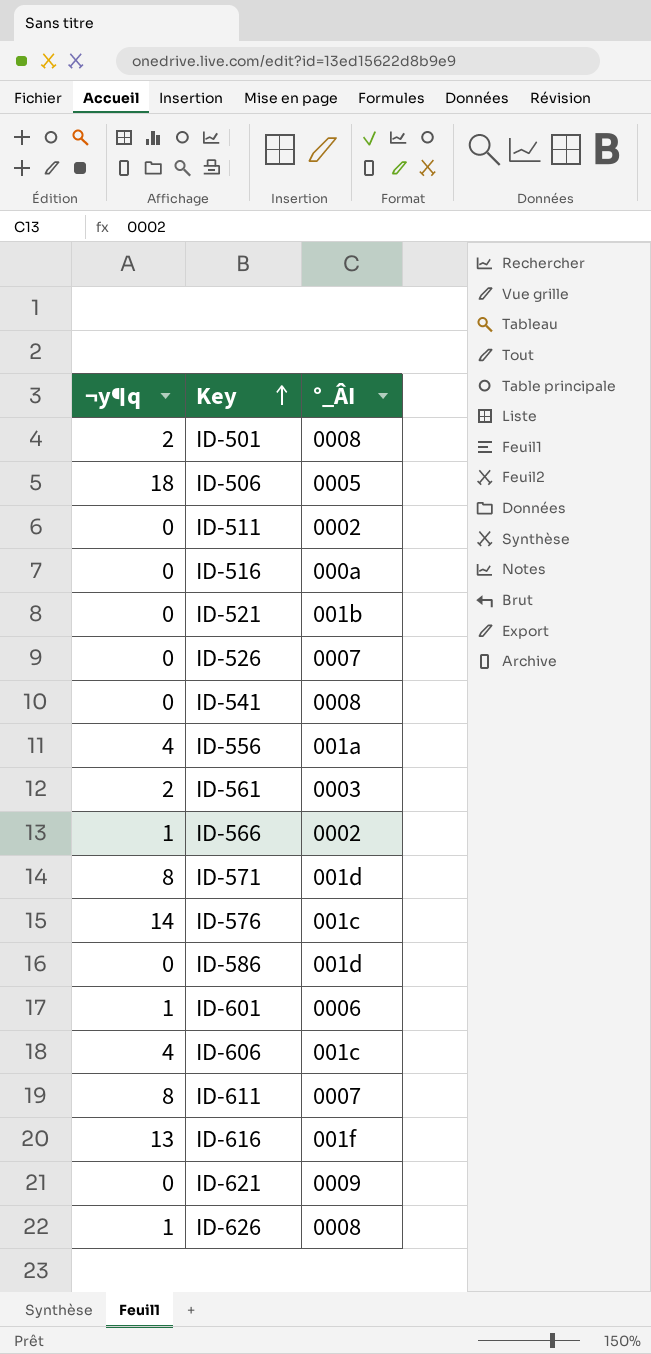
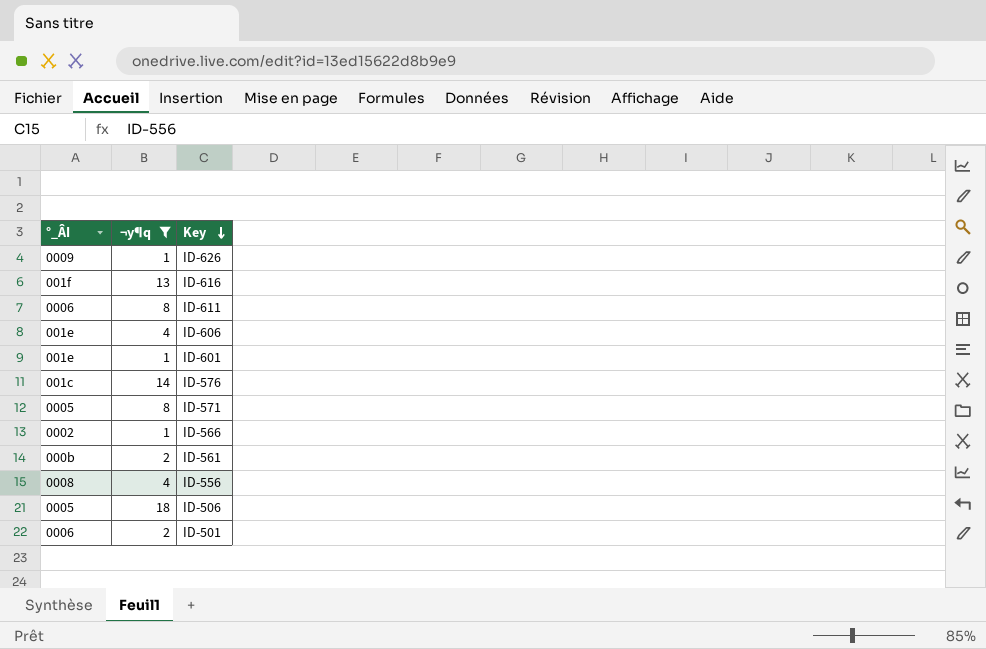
filter: none -> ¬y¶q != 0
row order: Key ascending -> Key descending
column °_ÂI | position: 3 -> 1
ID-626 | °_ÂI: 0008 -> 0009
ID-611 | °_ÂI: 0007 -> 0006
ID-606 | °_ÂI: 001c -> 001e
ID-601 | °_ÂI: 0006 -> 001e
ID-571 | °_ÂI: 001d -> 0005
ID-561 | °_ÂI: 0003 -> 000b
ID-556 | °_ÂI: 001a -> 0008
ID-501 | °_ÂI: 0008 -> 0006

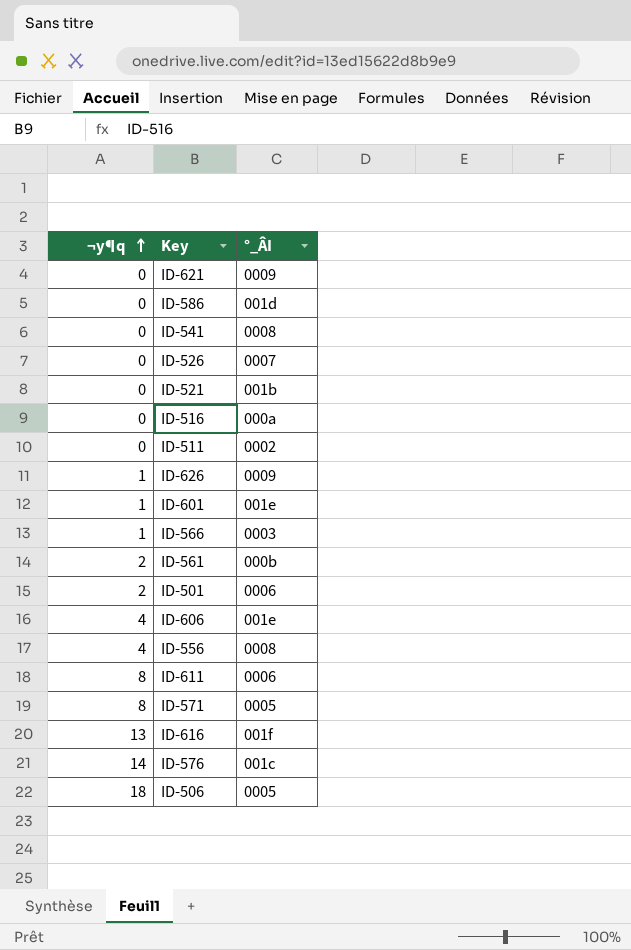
filter: ¬y¶q != 0 -> none
row order: Key descending -> ¬y¶q ascending
column °_ÂI | position: 1 -> 3
ID-566 | °_ÂI: 0002 -> 0003

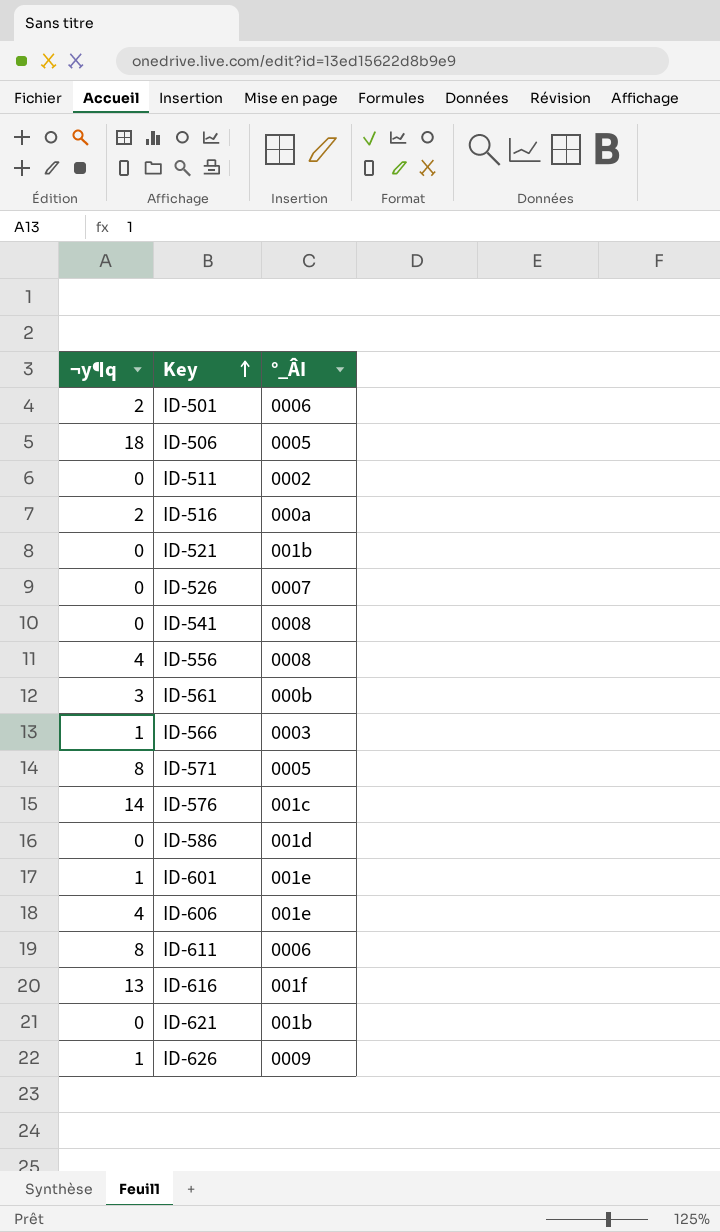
row order: ¬y¶q ascending -> Key ascending
ID-516 | ¬y¶q: 0 -> 2
ID-561 | ¬y¶q: 2 -> 3
ID-621 | °_ÂI: 0009 -> 001b

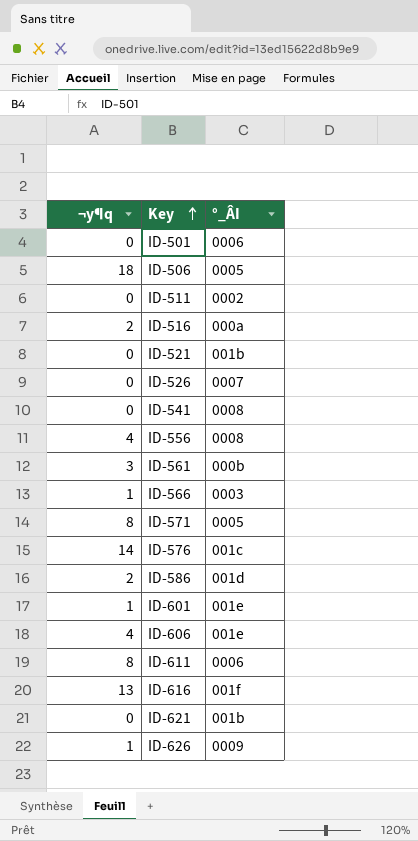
ID-501 | ¬y¶q: 2 -> 0
ID-586 | ¬y¶q: 0 -> 2

